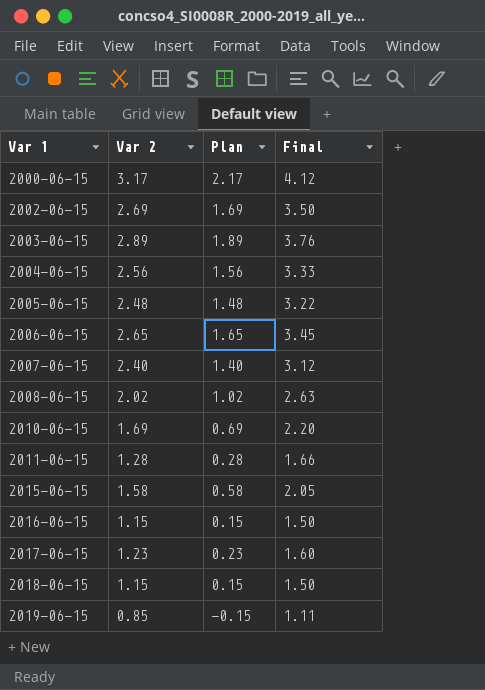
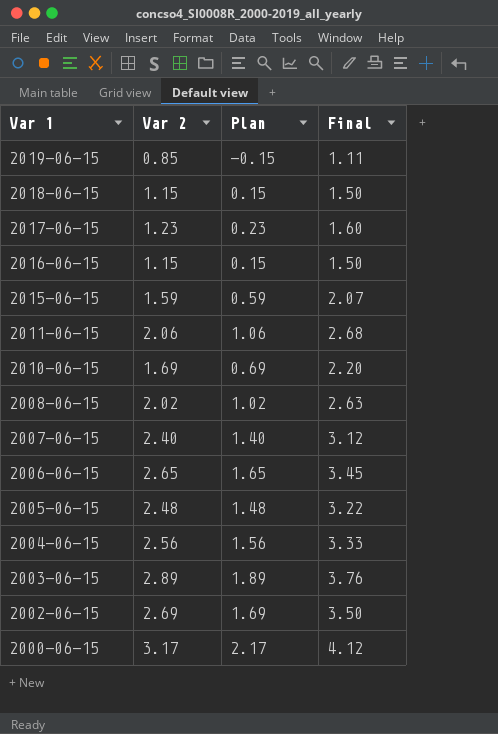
row order: Var 1 ascending -> Var 1 descending
2015-06-15 | Var 2: 1.58 -> 1.59
2015-06-15 | Plan: 0.58 -> 0.59
2015-06-15 | Final: 2.05 -> 2.07
2011-06-15 | Var 2: 1.28 -> 2.06
2011-06-15 | Plan: 0.28 -> 1.06
2011-06-15 | Final: 1.66 -> 2.68

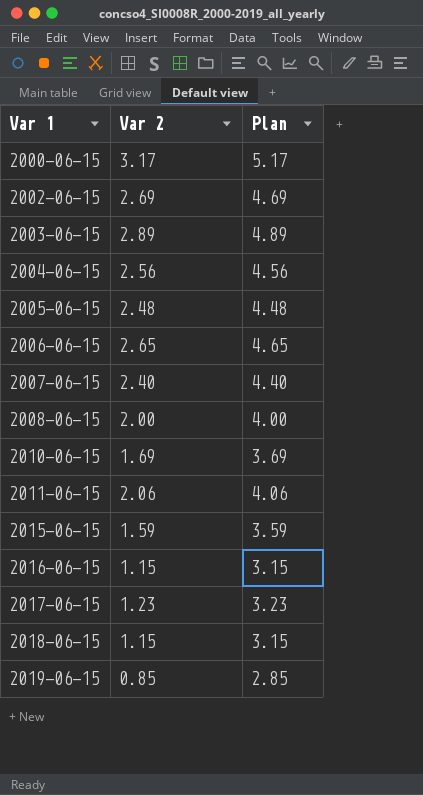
row order: Var 1 descending -> Var 1 ascending
column Final | formula: [Var 2] * 1.3 -> none
column Plan | formula: [Var 2] - 1 -> [Var 2] + 2
2008-06-15 | Var 2: 2.02 -> 2.00

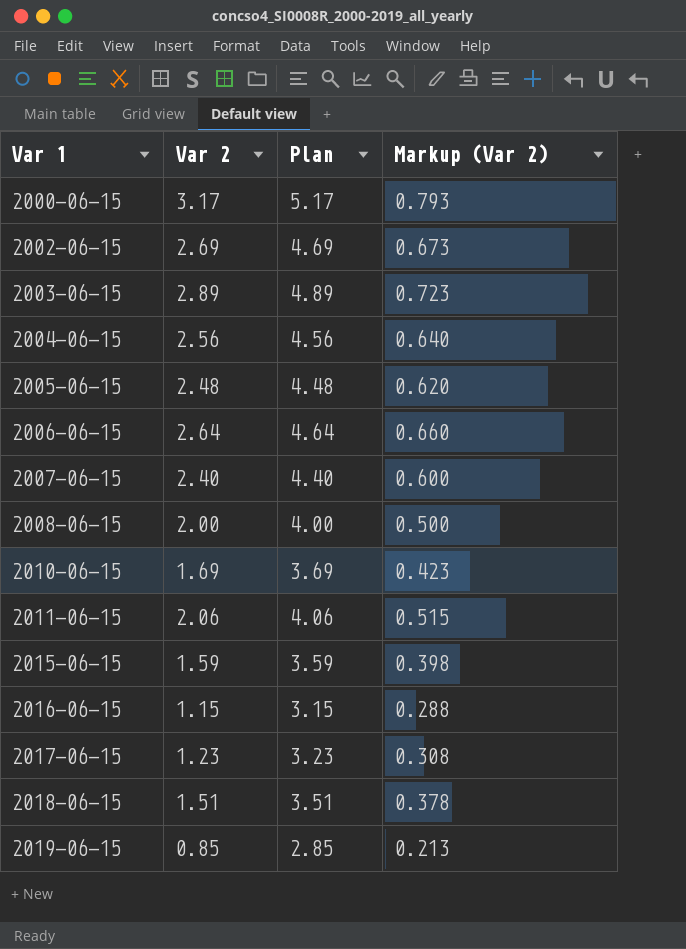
column Markup (Var 2) | formula: none -> [Var 2] * 0.25
2006-06-15 | Var 2: 2.65 -> 2.64
2006-06-15 | Plan: 4.65 -> 4.64
2018-06-15 | Var 2: 1.15 -> 1.51
2018-06-15 | Plan: 3.15 -> 3.51

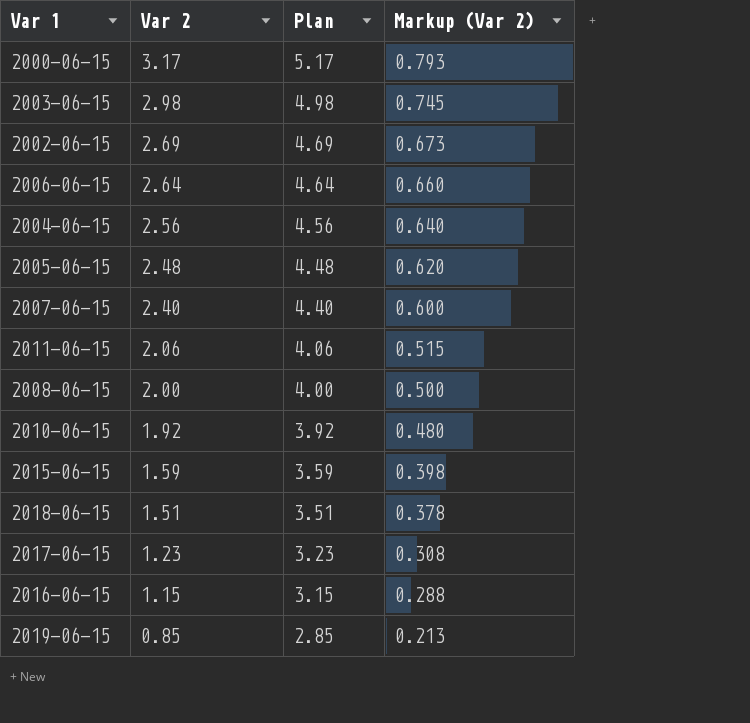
row order: Var 1 ascending -> Var 2 descending
2003-06-15 | Var 2: 2.89 -> 2.98
2003-06-15 | Plan: 4.89 -> 4.98
2003-06-15 | Markup (Var 2): 0.723 -> 0.745
2010-06-15 | Var 2: 1.69 -> 1.92
2010-06-15 | Plan: 3.69 -> 3.92
2010-06-15 | Markup (Var 2): 0.423 -> 0.480

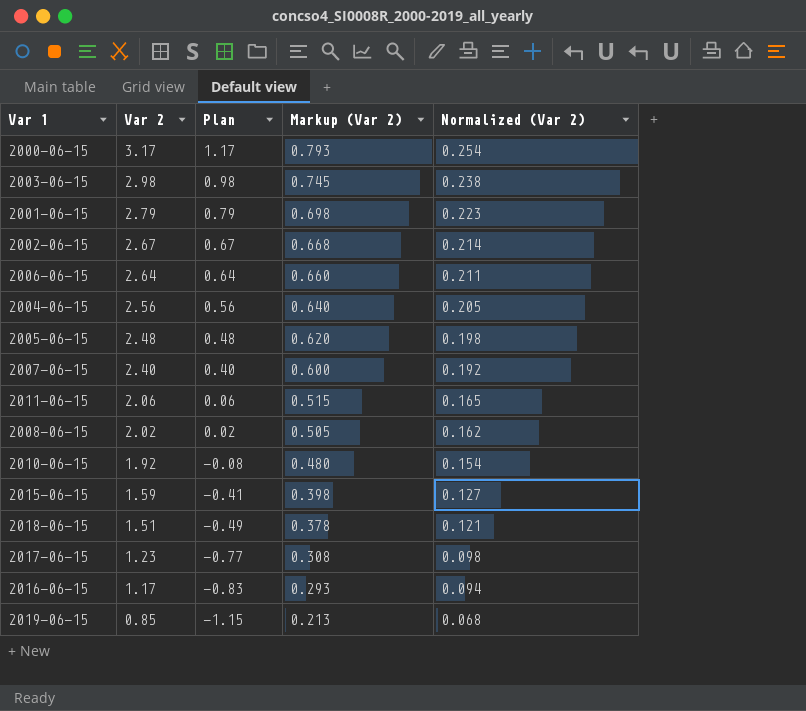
column Plan | formula: [Var 2] + 2 -> [Var 2] - 2
column Normalized (Var 2) | formula: none -> [Var 2] * 0.08
row 2001-06-15: none -> 2.79 | 0.79 | 0.698 | 0.223
2002-06-15 | Var 2: 2.69 -> 2.67
2002-06-15 | Markup (Var 2): 0.673 -> 0.668
2008-06-15 | Var 2: 2.00 -> 2.02
2008-06-15 | Markup (Var 2): 0.500 -> 0.505
2016-06-15 | Var 2: 1.15 -> 1.17
2016-06-15 | Markup (Var 2): 0.288 -> 0.293

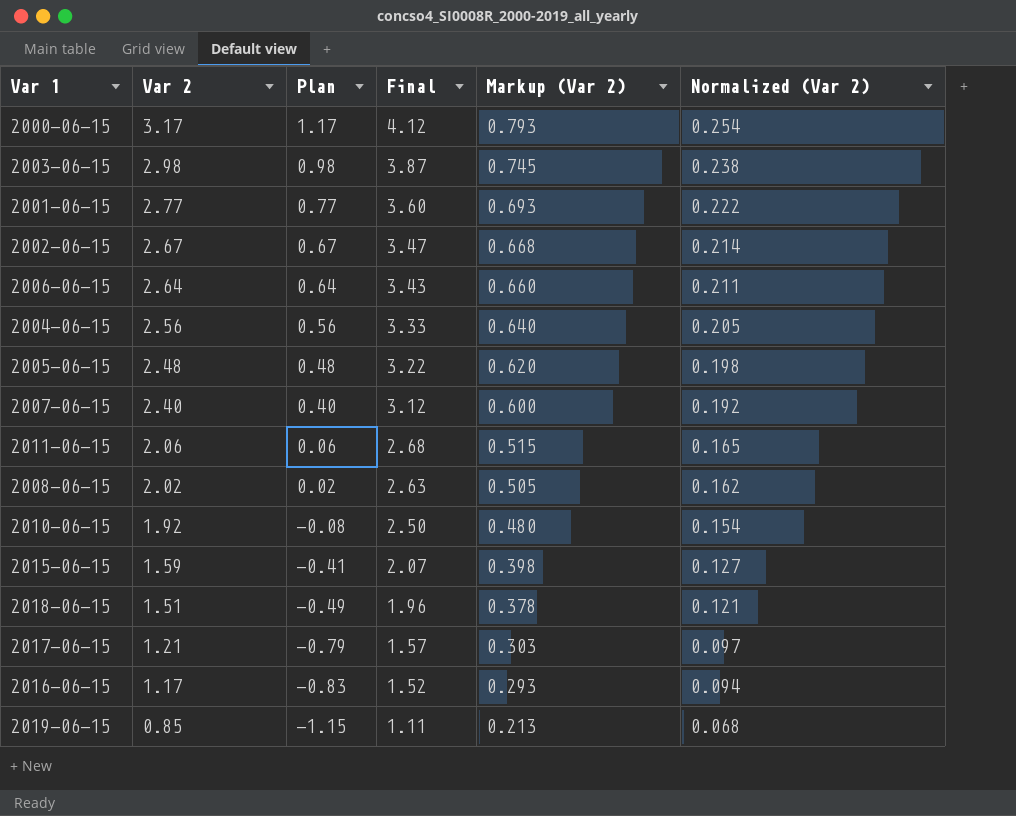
column Final | formula: none -> [Var 2] * 1.3
2001-06-15 | Var 2: 2.79 -> 2.77
2001-06-15 | Plan: 0.79 -> 0.77
2001-06-15 | Markup (Var 2): 0.698 -> 0.693
2001-06-15 | Normalized (Var 2): 0.223 -> 0.222
2017-06-15 | Var 2: 1.23 -> 1.21
2017-06-15 | Plan: -0.77 -> -0.79
2017-06-15 | Markup (Var 2): 0.308 -> 0.303
2017-06-15 | Normalized (Var 2): 0.098 -> 0.097

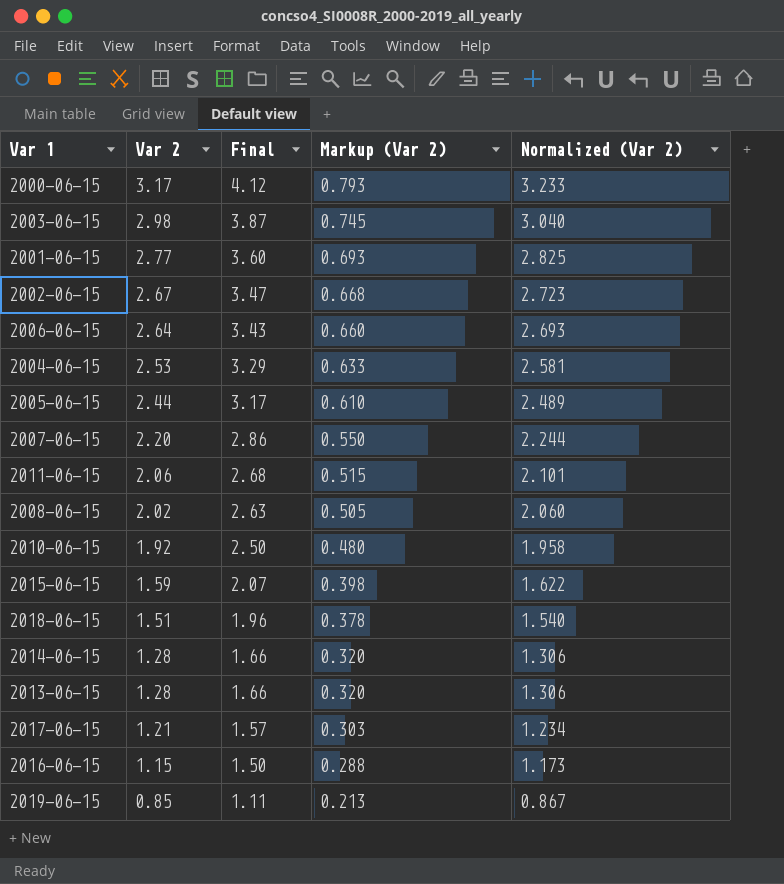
column Plan | formula: [Var 2] - 2 -> none
column Normalized (Var 2) | formula: [Var 2] * 0.08 -> [Var 2] * 1.02
2004-06-15 | Var 2: 2.56 -> 2.53
2004-06-15 | Final: 3.33 -> 3.29
2004-06-15 | Markup (Var 2): 0.640 -> 0.633
2005-06-15 | Var 2: 2.48 -> 2.44
2005-06-15 | Final: 3.22 -> 3.17
2005-06-15 | Markup (Var 2): 0.620 -> 0.610
2007-06-15 | Var 2: 2.40 -> 2.20
2007-06-15 | Final: 3.12 -> 2.86
2007-06-15 | Markup (Var 2): 0.600 -> 0.550
row 2014-06-15: none -> 1.28 | 1.66 | 0.320 | 1.306
row 2013-06-15: none -> 1.28 | 1.66 | 0.320 | 1.306
2016-06-15 | Var 2: 1.17 -> 1.15
2016-06-15 | Final: 1.52 -> 1.50
2016-06-15 | Markup (Var 2): 0.293 -> 0.288

